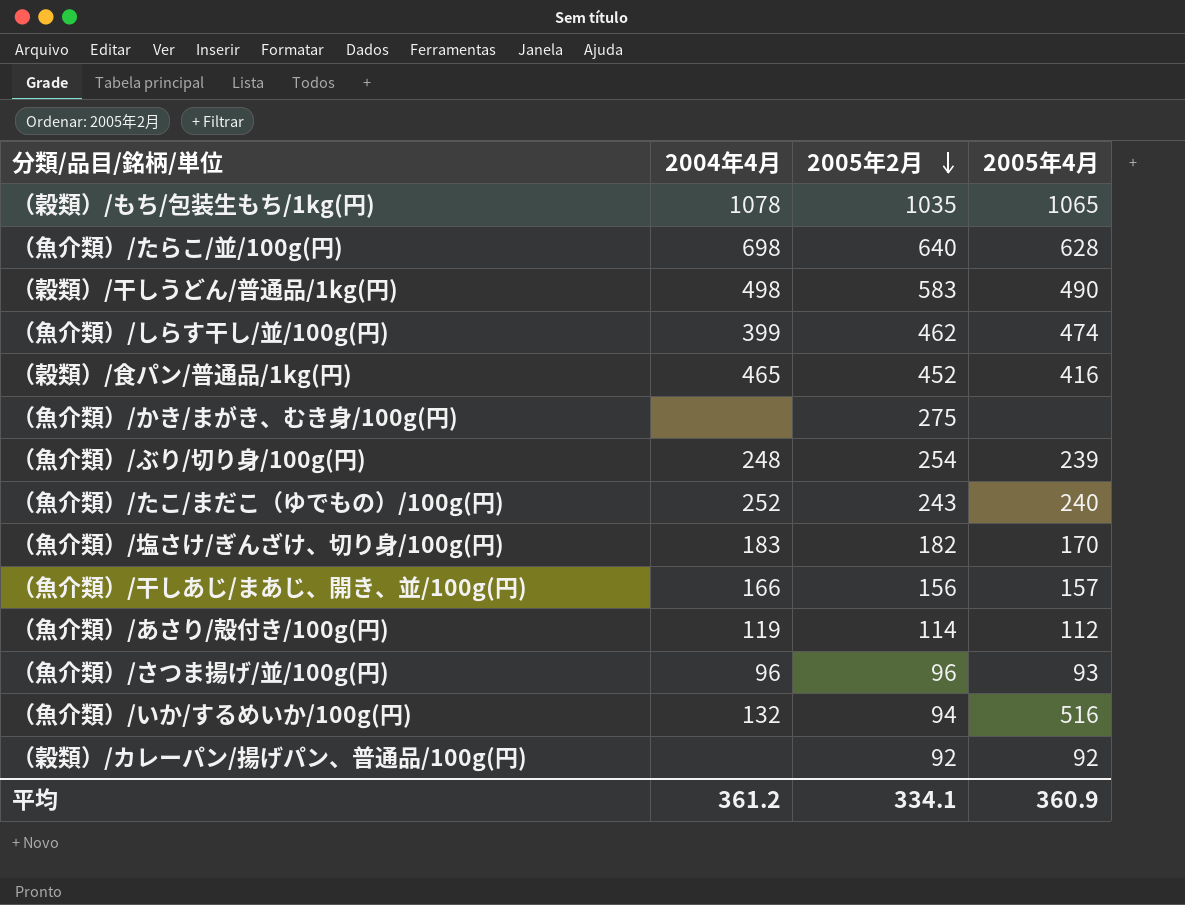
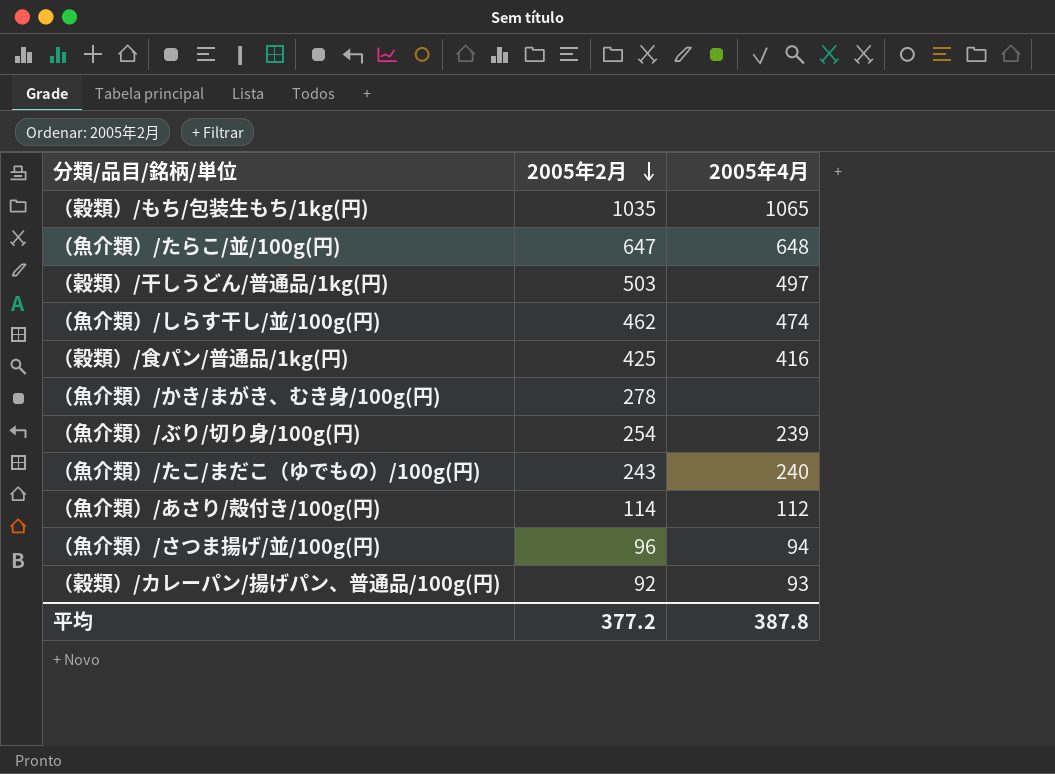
column 2004年4月 | position: 2 -> none
row （魚介類）/塩さけ/ぎんざけ、切り身/100g(円): 183 | 182 | 170 -> none
row （魚介類）/干しあじ/まあじ、開き、並/100g(円): 166 | 156 | 157 -> none
row （魚介類）/いか/するめいか/100g(円): 132 | 94 | 516 -> none
（魚介類）/たらこ/並/100g(円) | 2005年2月: 640 -> 647
（魚介類）/たらこ/並/100g(円) | 2005年4月: 628 -> 648
（穀類）/干しうどん/普通品/1kg(円) | 2005年2月: 583 -> 503
（穀類）/干しうどん/普通品/1kg(円) | 2005年4月: 490 -> 497
（穀類）/食パン/普通品/1kg(円) | 2005年2月: 452 -> 425
（魚介類）/かき/まがき、むき身/100g(円) | 2005年2月: 275 -> 278
（魚介類）/さつま揚げ/並/100g(円) | 2005年4月: 93 -> 94
（穀類）/カレーパン/揚げパン、普通品/100g(円) | 2005年4月: 92 -> 93
平均 | 2005年2月: 334.1 -> 377.2
平均 | 2005年4月: 360.9 -> 387.8

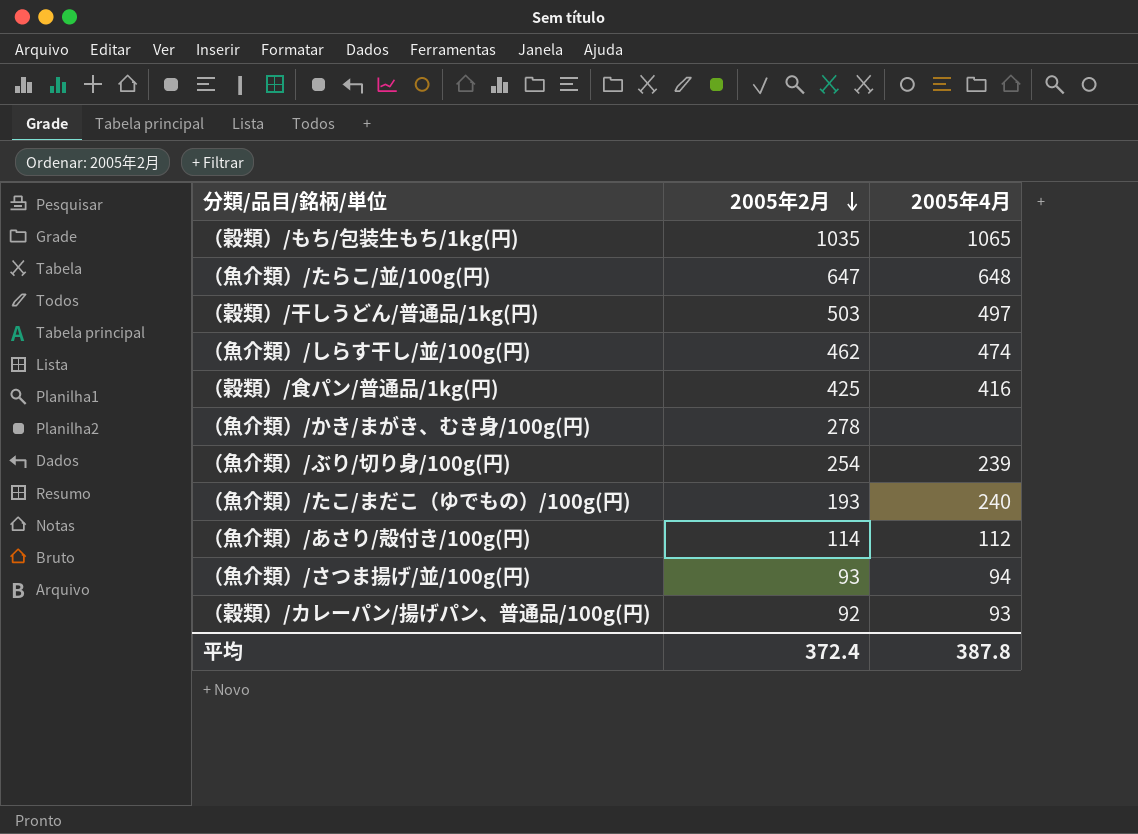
（魚介類）/たこ/まだこ（ゆでもの）/100g(円) | 2005年2月: 243 -> 193
（魚介類）/さつま揚げ/並/100g(円) | 2005年2月: 96 -> 93
平均 | 2005年2月: 377.2 -> 372.4

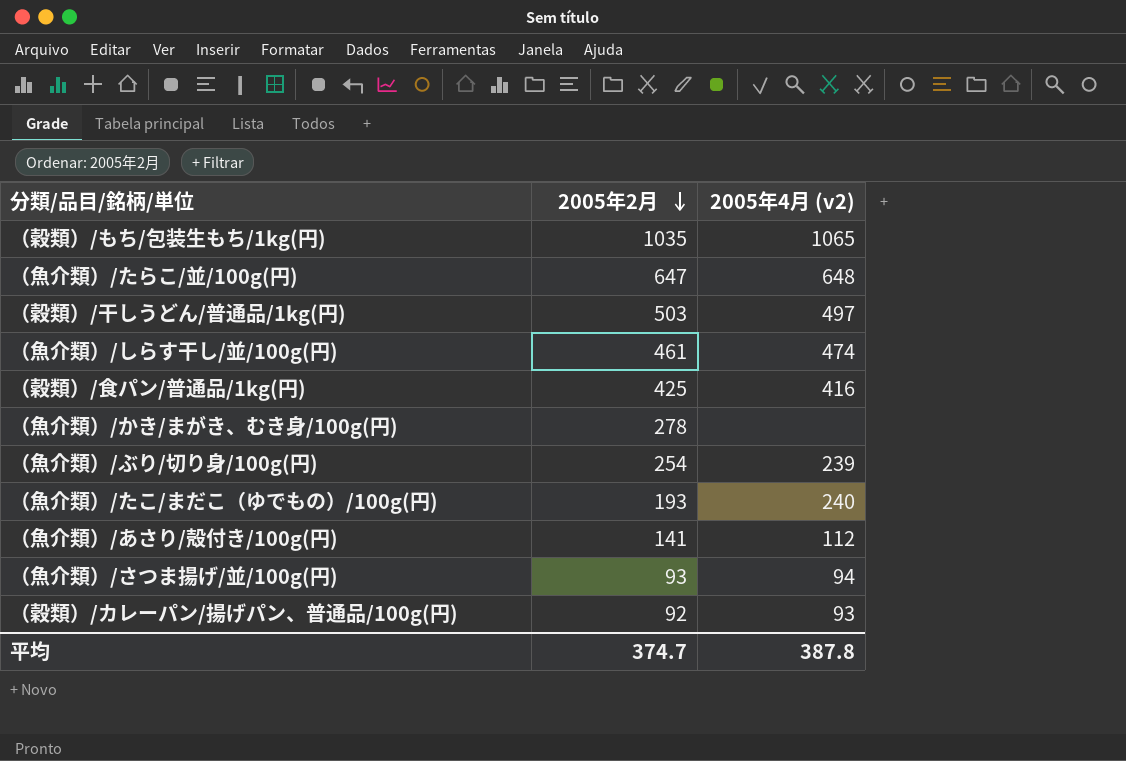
column name: 2005年4月 -> 2005年4月 (v2)
（魚介類）/しらす干し/並/100g(円) | 2005年2月: 462 -> 461
（魚介類）/あさり/殻付き/100g(円) | 2005年2月: 114 -> 141
平均 | 2005年2月: 372.4 -> 374.7

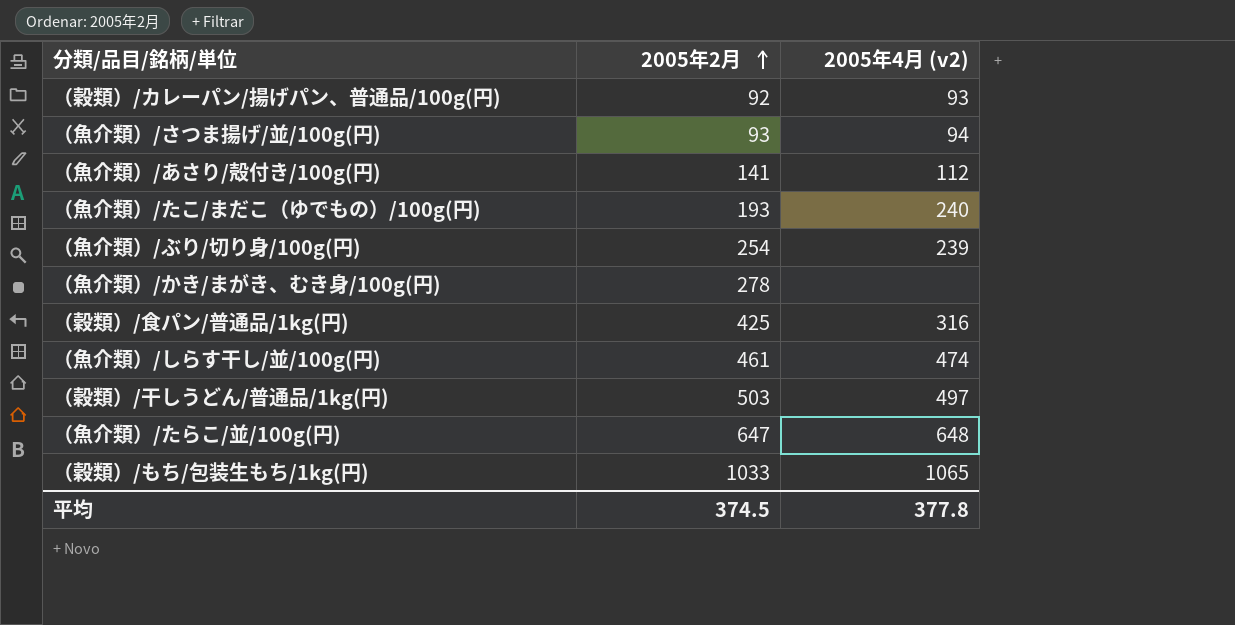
row order: 2005年2月 descending -> 2005年2月 ascending
（穀類）/食パン/普通品/1kg(円) | 2005年4月 (v2): 416 -> 316
（穀類）/もち/包装生もち/1kg(円) | 2005年2月: 1035 -> 1033
平均 | 2005年2月: 374.7 -> 374.5
平均 | 2005年4月 (v2): 387.8 -> 377.8

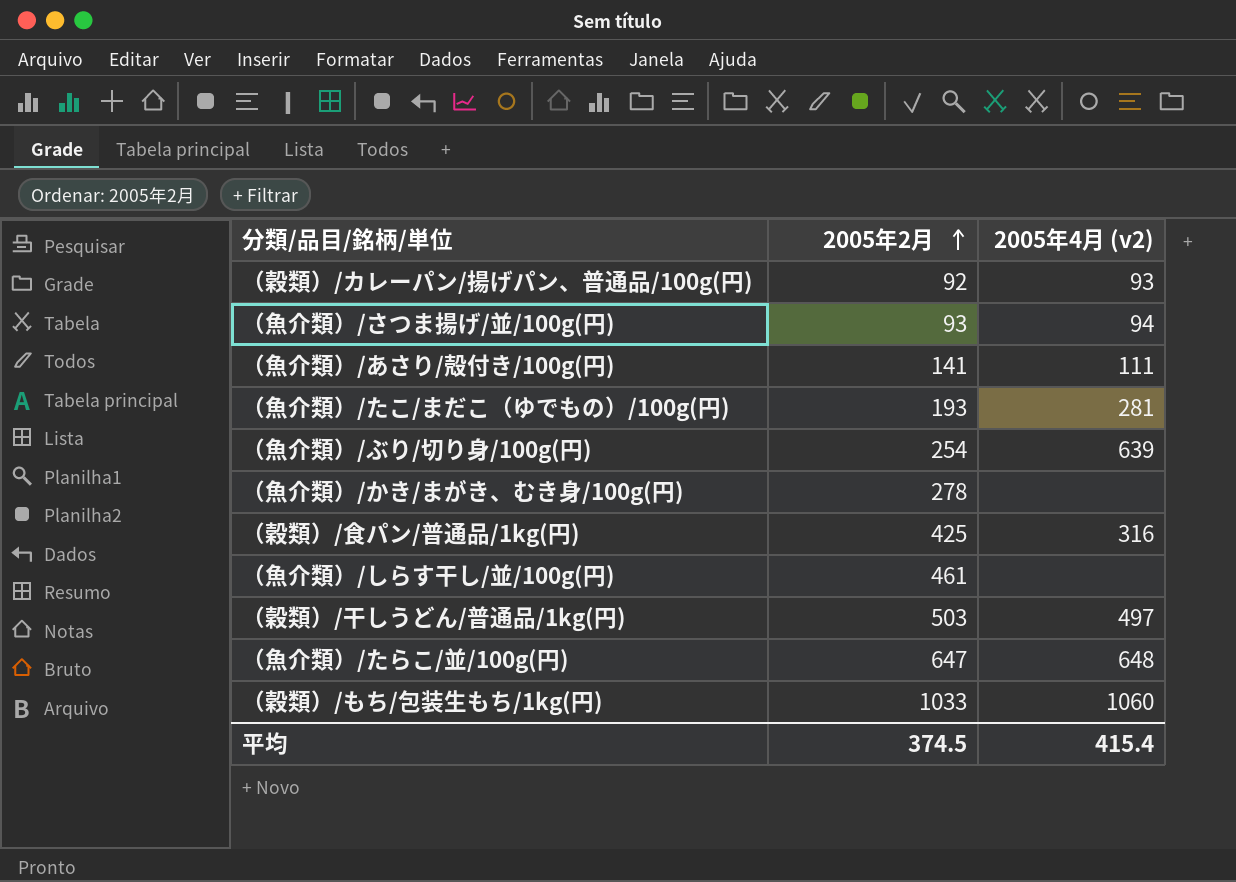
（魚介類）/あさり/殻付き/100g(円) | 2005年4月 (v2): 112 -> 111
（魚介類）/たこ/まだこ（ゆでもの）/100g(円) | 2005年4月 (v2): 240 -> 281
（魚介類）/ぶり/切り身/100g(円) | 2005年4月 (v2): 239 -> 639
（魚介類）/しらす干し/並/100g(円) | 2005年4月 (v2): 474 -> none
（穀類）/もち/包装生もち/1kg(円) | 2005年4月 (v2): 1065 -> 1060
平均 | 2005年4月 (v2): 377.8 -> 415.4

